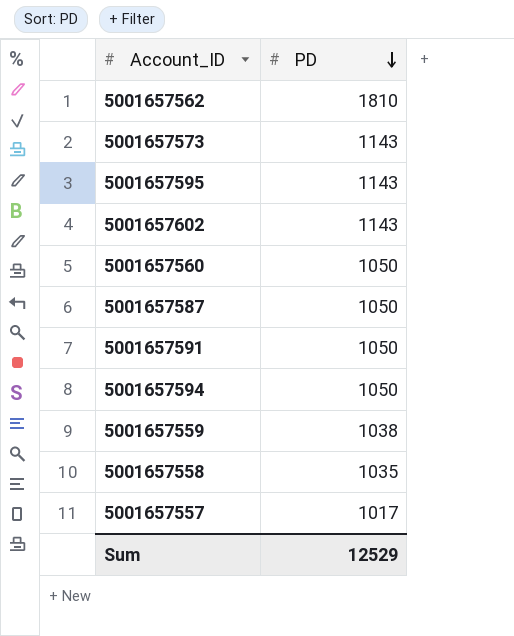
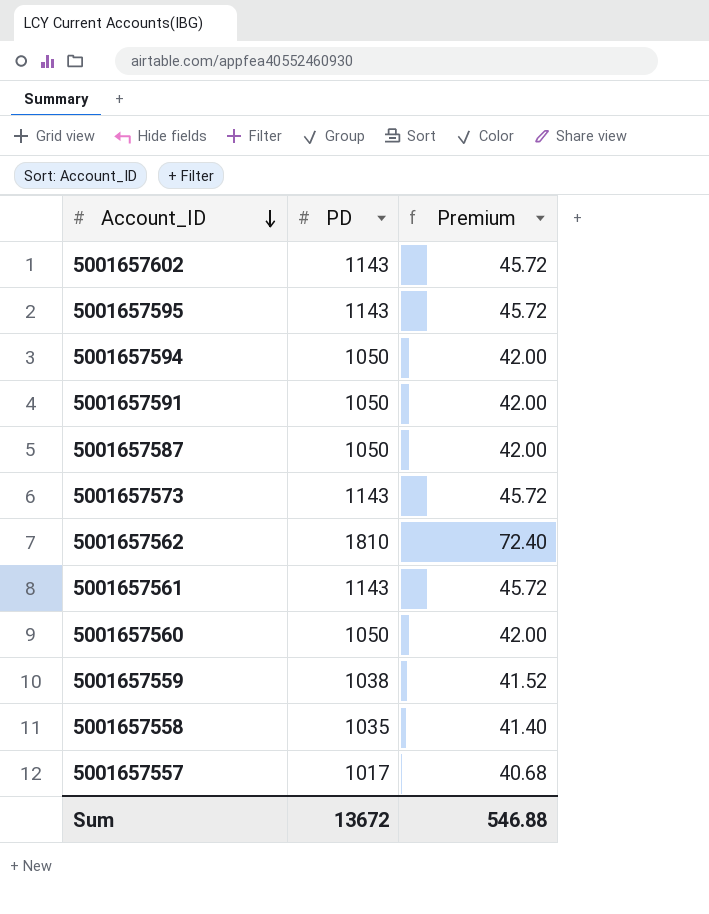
row order: PD descending -> Account_ID descending
column Premium | formula: none -> [PD] * 0.04
row 5001657561: none -> 1143 | 45.72
Sum | PD: 12529 -> 13672

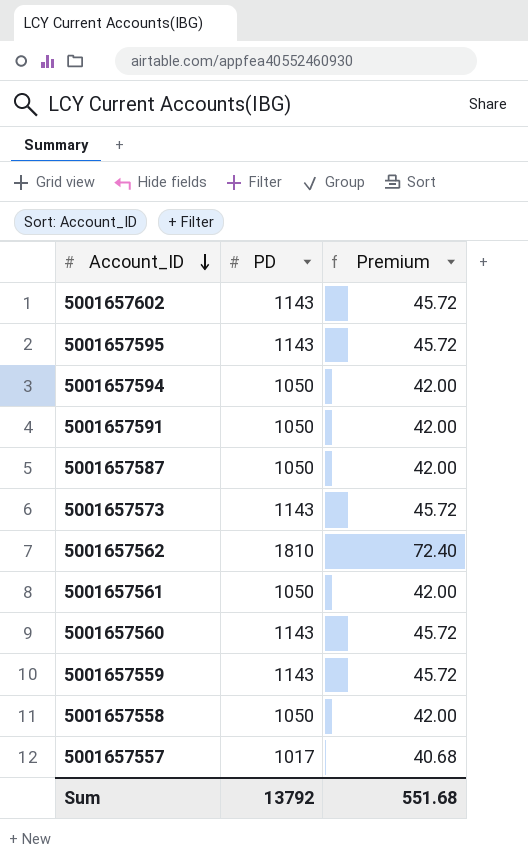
5001657561 | PD: 1143 -> 1050
5001657561 | Premium: 45.72 -> 42.00
5001657560 | PD: 1050 -> 1143
5001657560 | Premium: 42.00 -> 45.72
5001657559 | PD: 1038 -> 1143
5001657559 | Premium: 41.52 -> 45.72
5001657558 | PD: 1035 -> 1050
5001657558 | Premium: 41.40 -> 42.00
Sum | PD: 13672 -> 13792
Sum | Premium: 546.88 -> 551.68

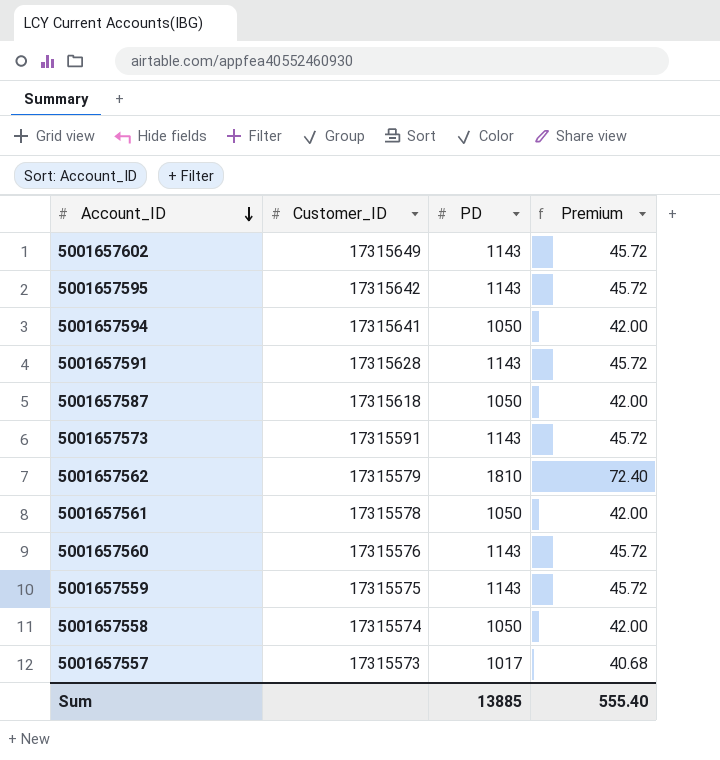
column Customer_ID | position: none -> 2
5001657591 | PD: 1050 -> 1143
5001657591 | Premium: 42.00 -> 45.72
Sum | PD: 13792 -> 13885
Sum | Premium: 551.68 -> 555.40

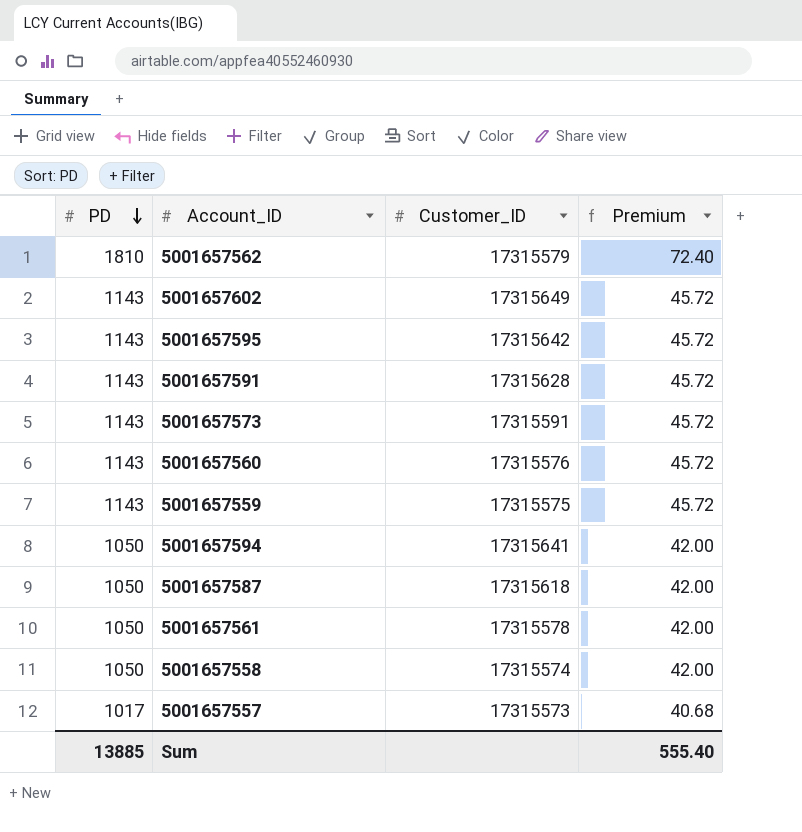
row order: Account_ID descending -> PD descending
column PD | position: 3 -> 1

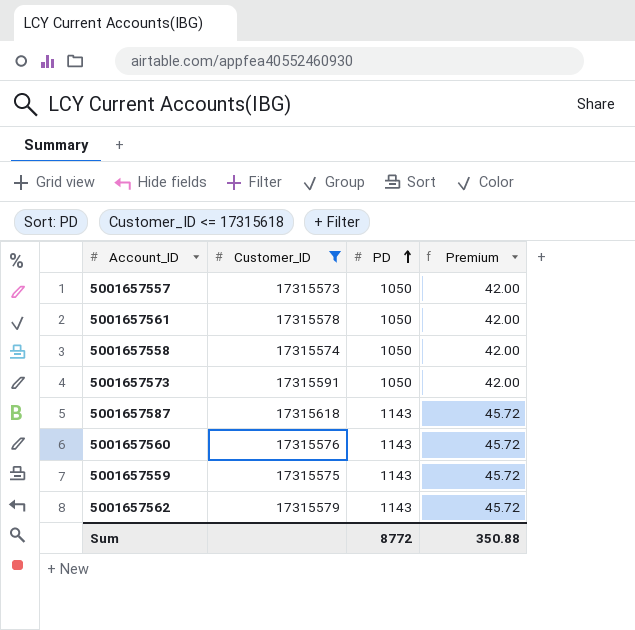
filter: none -> Customer_ID <= 17315618
row order: PD descending -> PD ascending
column PD | position: 1 -> 3
5001657557 | PD: 1017 -> 1050
5001657557 | Premium: 40.68 -> 42.00
5001657573 | PD: 1143 -> 1050
5001657573 | Premium: 45.72 -> 42.00
5001657587 | PD: 1050 -> 1143
5001657587 | Premium: 42.00 -> 45.72
5001657562 | PD: 1810 -> 1143
5001657562 | Premium: 72.40 -> 45.72
Sum | PD: 13885 -> 8772
Sum | Premium: 555.40 -> 350.88

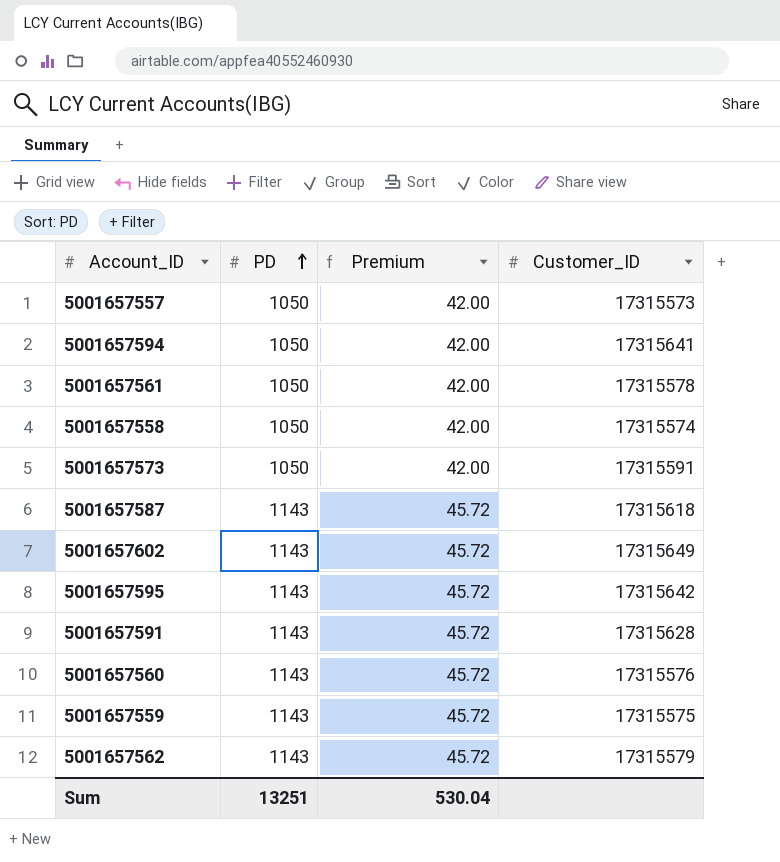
filter: Customer_ID <= 17315618 -> none
column Customer_ID | position: 2 -> 4
Sum | PD: 8772 -> 13251
Sum | Premium: 350.88 -> 530.04

